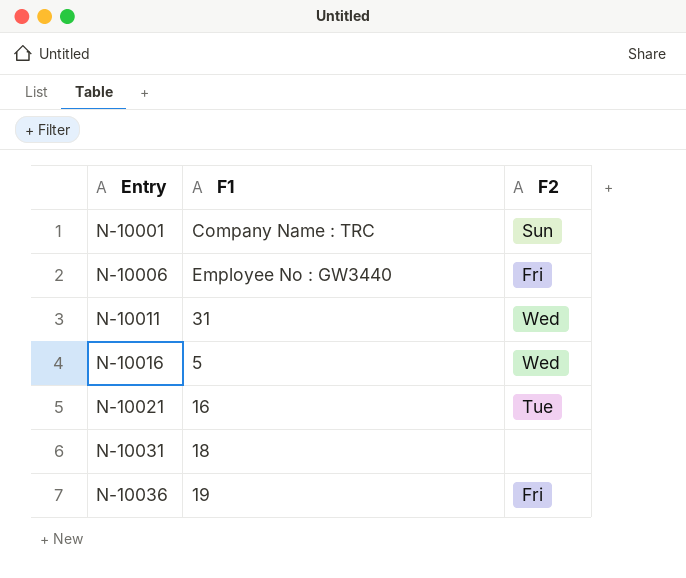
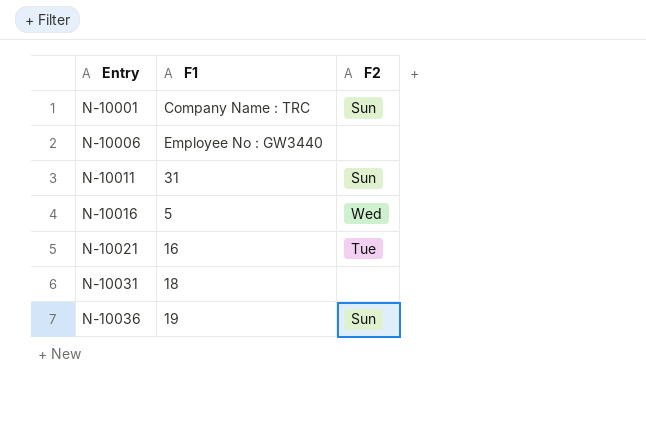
N-10006 | F2: Fri -> none
N-10011 | F2: Wed -> Sun
N-10036 | F2: Fri -> Sun

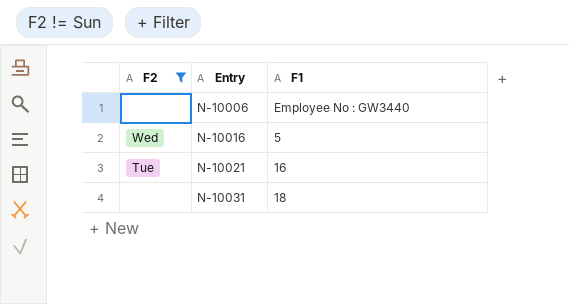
filter: none -> F2 != Sun
column F2 | position: 3 -> 1

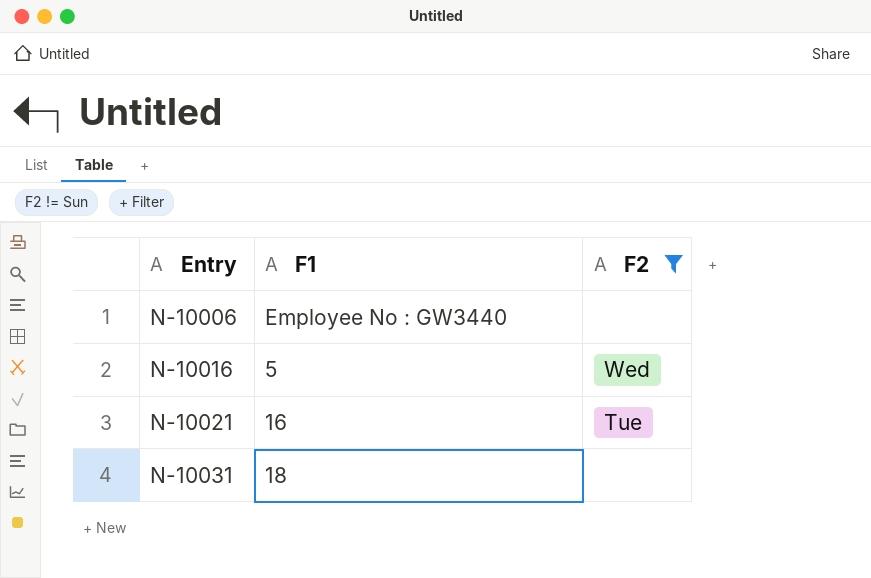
column F2 | position: 1 -> 3

